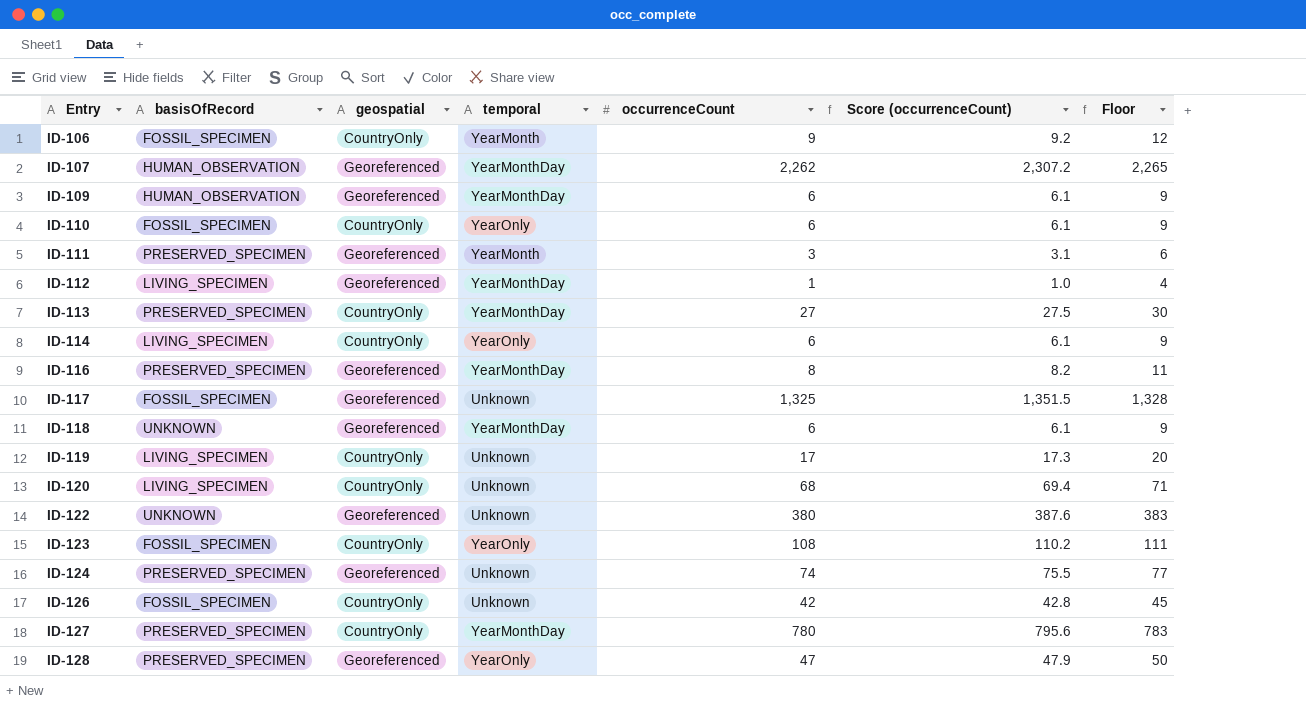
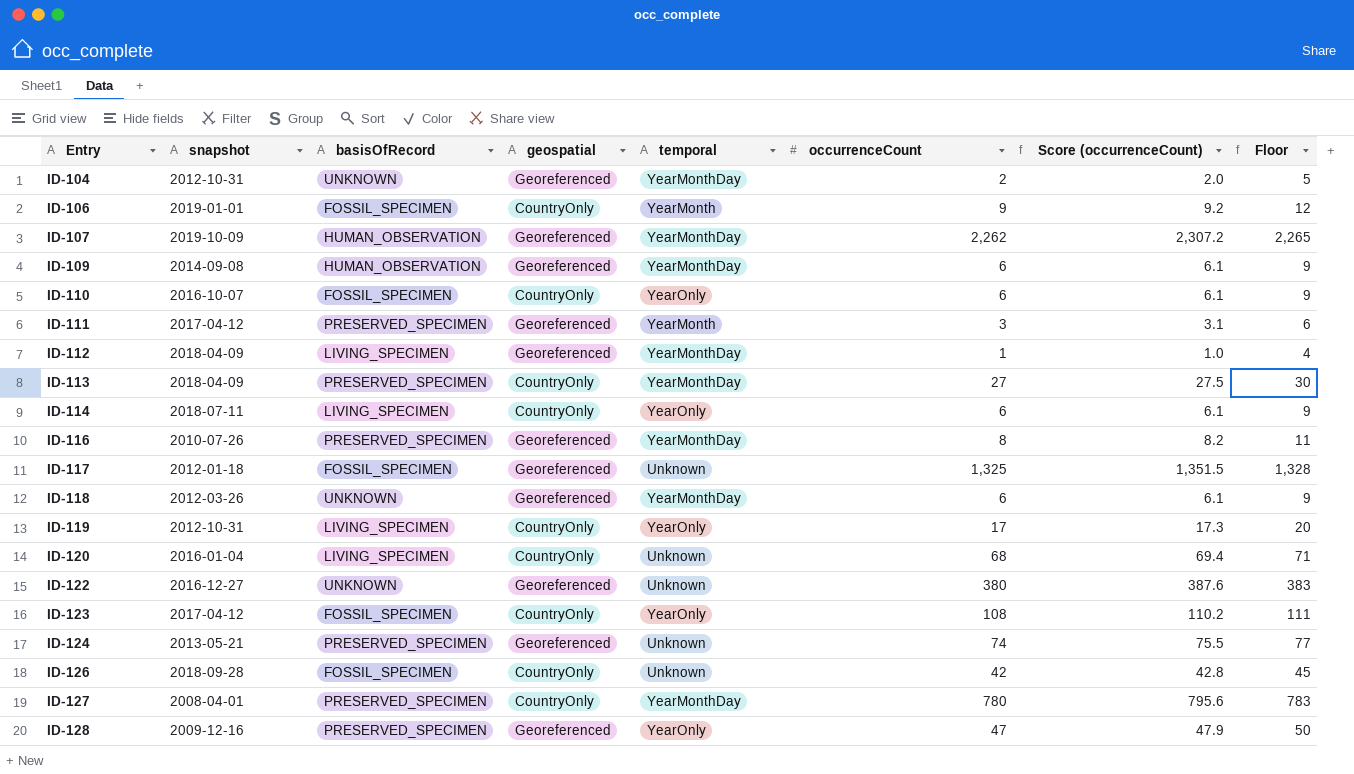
column snapshot | position: none -> 2
row ID-104: none -> 2012-10-31 | UNKNOWN | Georeferenced | YearMonthDay | 2 | 2.0 | 5
ID-119 | temporal: Unknown -> YearOnly

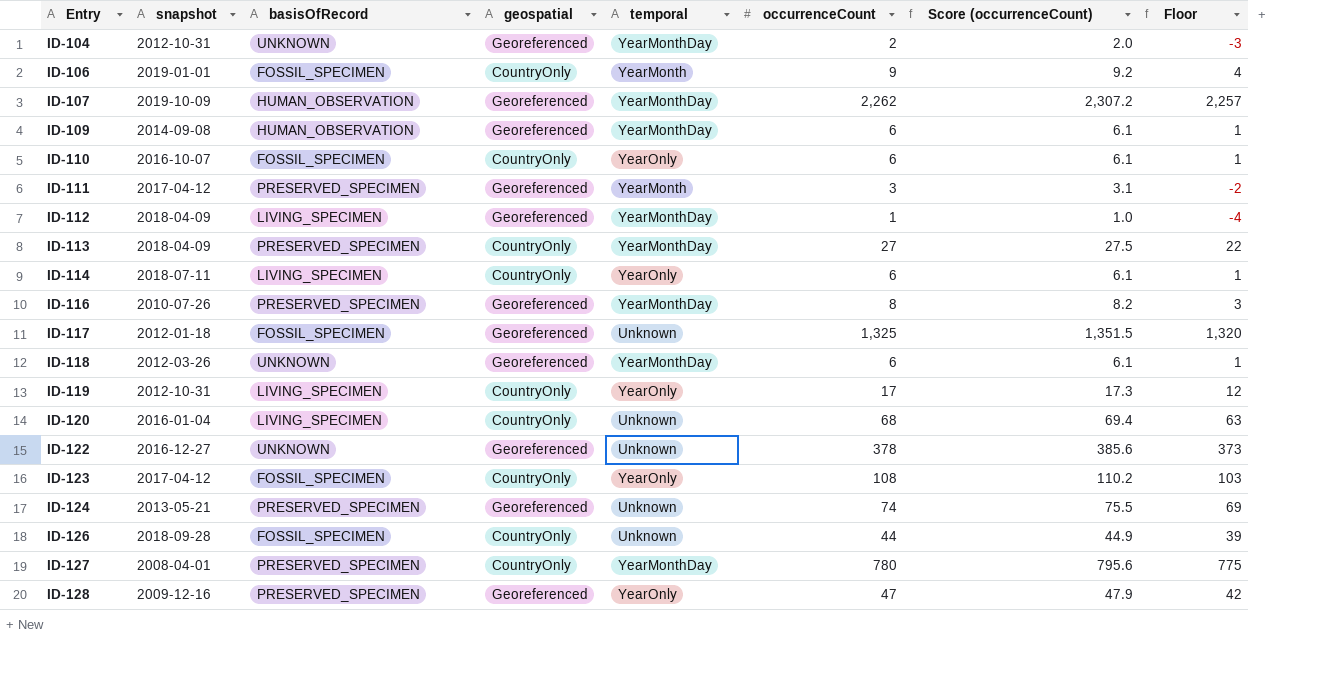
column Floor | formula: [occurrenceCount] + 3 -> [occurrenceCount] - 5
ID-122 | occurrenceCount: 380 -> 378
ID-122 | Score (occurrenceCount): 387.6 -> 385.6
ID-126 | occurrenceCount: 42 -> 44
ID-126 | Score (occurrenceCount): 42.8 -> 44.9

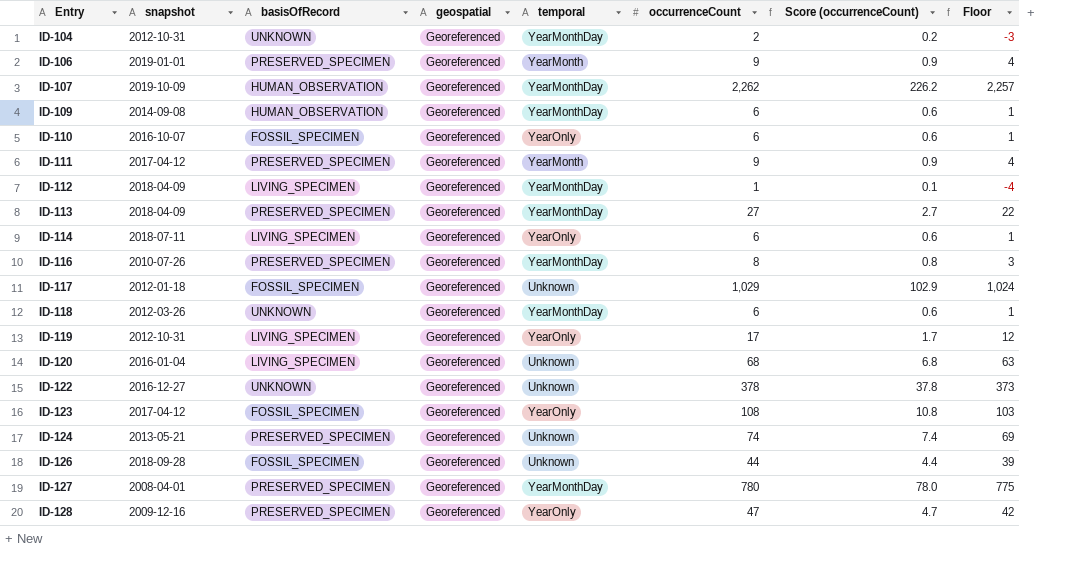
column Score (occurrenceCount) | formula: [occurrenceCount] * 1.02 -> [occurrenceCount] * 0.1
ID-106 | basisOfRecord: FOSSIL_SPECIMEN -> PRESERVED_SPECIMEN
ID-106 | geospatial: CountryOnly -> Georeferenced
ID-110 | geospatial: CountryOnly -> Georeferenced
ID-111 | occurrenceCount: 3 -> 9
ID-111 | Floor: -2 -> 4
ID-113 | geospatial: CountryOnly -> Georeferenced
ID-114 | geospatial: CountryOnly -> Georeferenced
ID-117 | occurrenceCount: 1,325 -> 1,029
ID-117 | Floor: 1,320 -> 1,024
ID-119 | geospatial: CountryOnly -> Georeferenced
ID-120 | geospatial: CountryOnly -> Georeferenced
ID-123 | geospatial: CountryOnly -> Georeferenced
ID-126 | geospatial: CountryOnly -> Georeferenced
ID-127 | geospatial: CountryOnly -> Georeferenced

